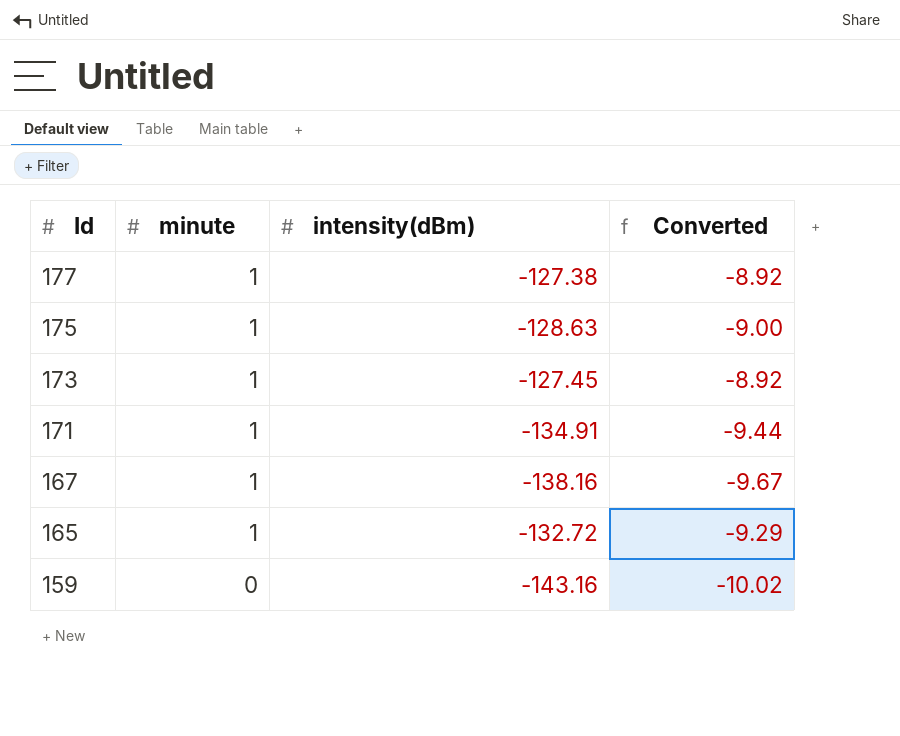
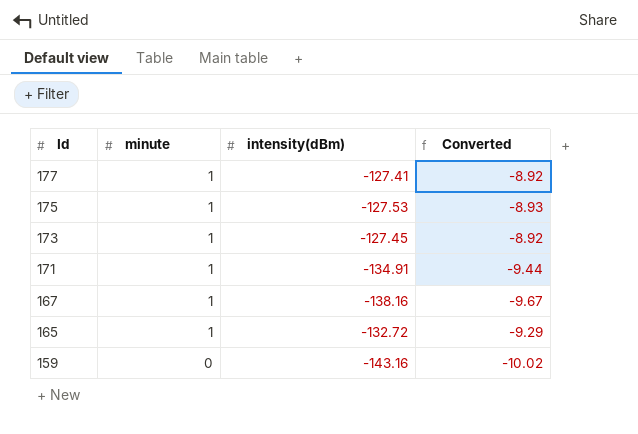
177 | intensity(dBm): -127.38 -> -127.41
175 | intensity(dBm): -128.63 -> -127.53
175 | Converted: -9.00 -> -8.93

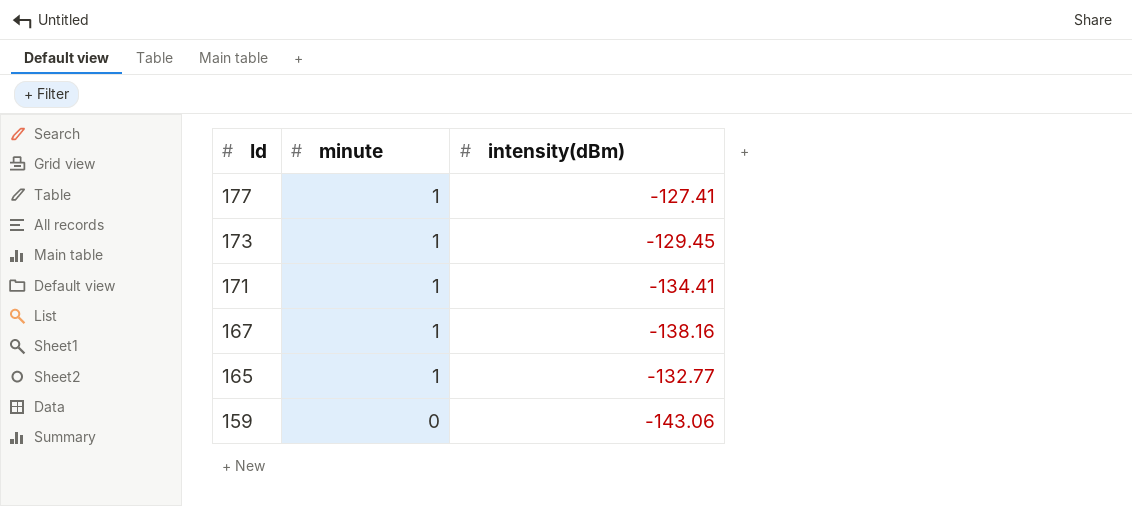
column Converted | formula: [intensity(dBm)] * 0.07 -> none
row 175: 1 | -127.53 | -8.93 -> none
173 | intensity(dBm): -127.45 -> -129.45
171 | intensity(dBm): -134.91 -> -134.41
165 | intensity(dBm): -132.72 -> -132.77
159 | intensity(dBm): -143.16 -> -143.06

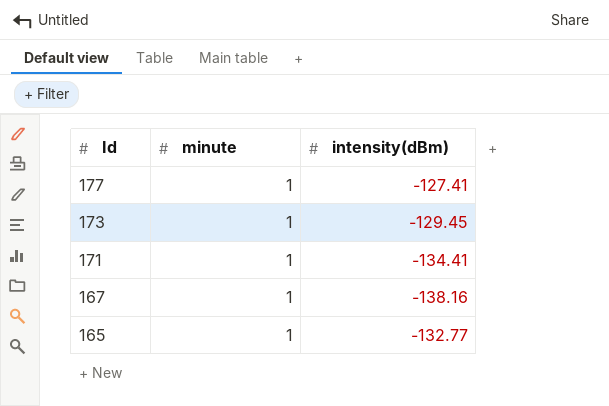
row 159: 0 | -143.06 -> none

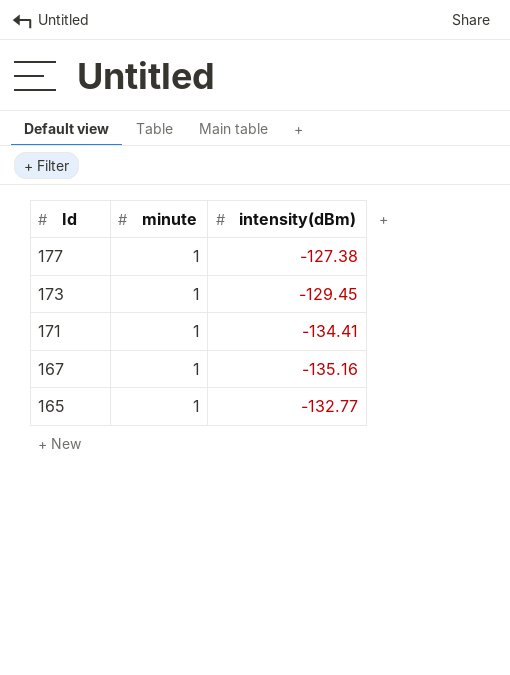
177 | intensity(dBm): -127.41 -> -127.38
167 | intensity(dBm): -138.16 -> -135.16

